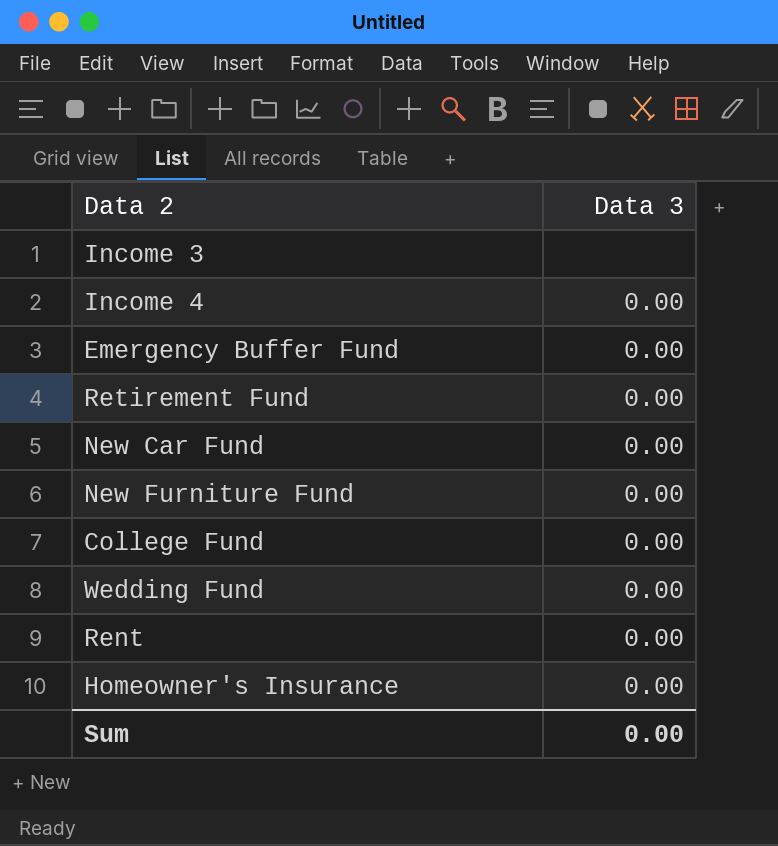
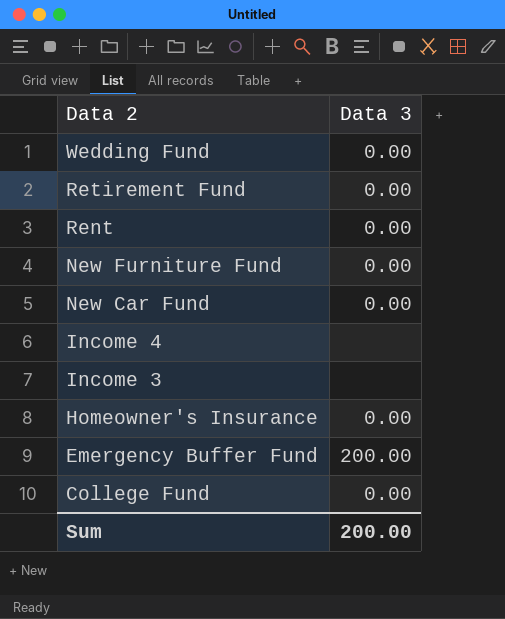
row order: none -> Data 2 descending
Income 4 | Data 3: 0.00 -> none
Emergency Buffer Fund | Data 3: 0.00 -> 200.00
Sum | Data 3: 0.00 -> 200.00

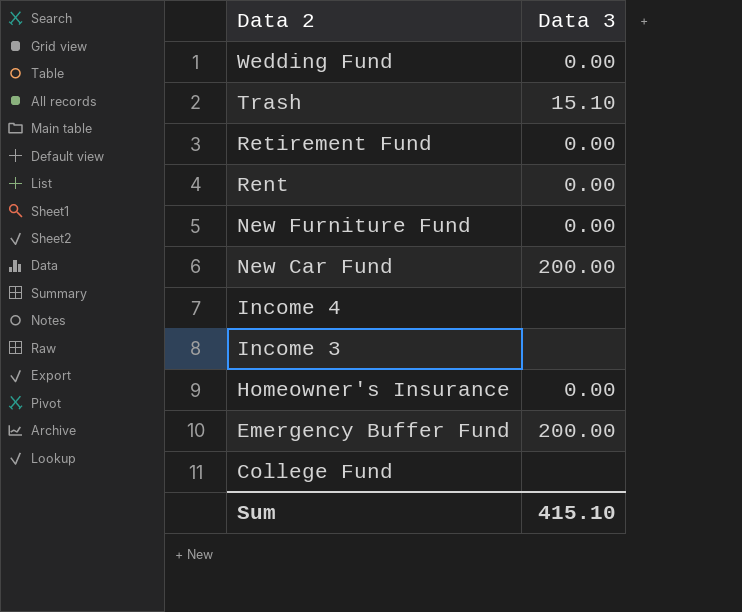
row Trash: none -> 15.10
New Car Fund | Data 3: 0.00 -> 200.00
College Fund | Data 3: 0.00 -> none
Sum | Data 3: 200.00 -> 415.10

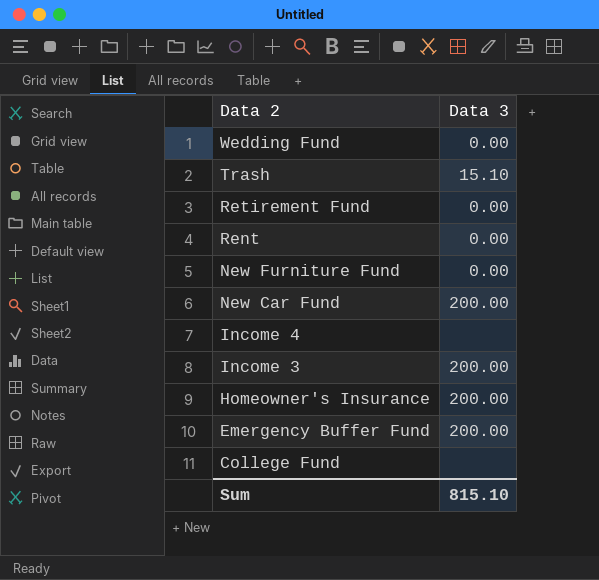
Income 3 | Data 3: none -> 200.00
Homeowner's Insurance | Data 3: 0.00 -> 200.00
Sum | Data 3: 415.10 -> 815.10

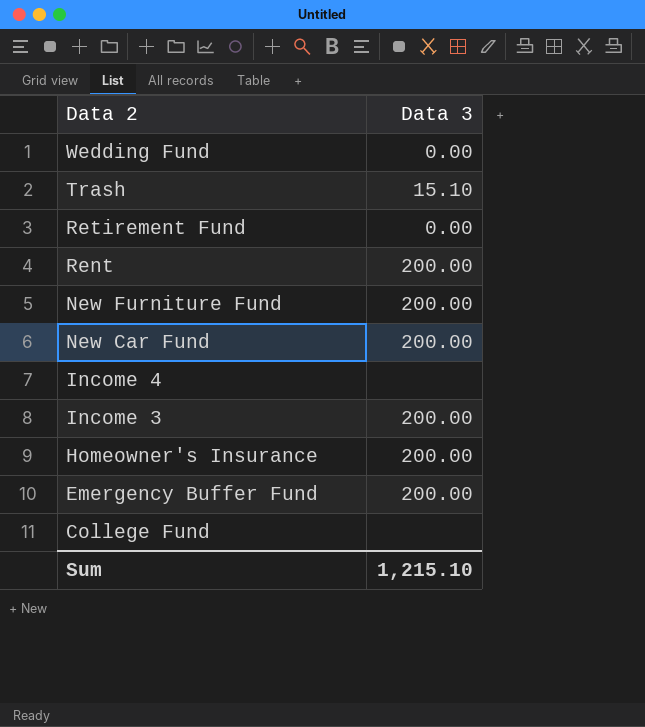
Rent | Data 3: 0.00 -> 200.00
New Furniture Fund | Data 3: 0.00 -> 200.00
Sum | Data 3: 815.10 -> 1,215.10

